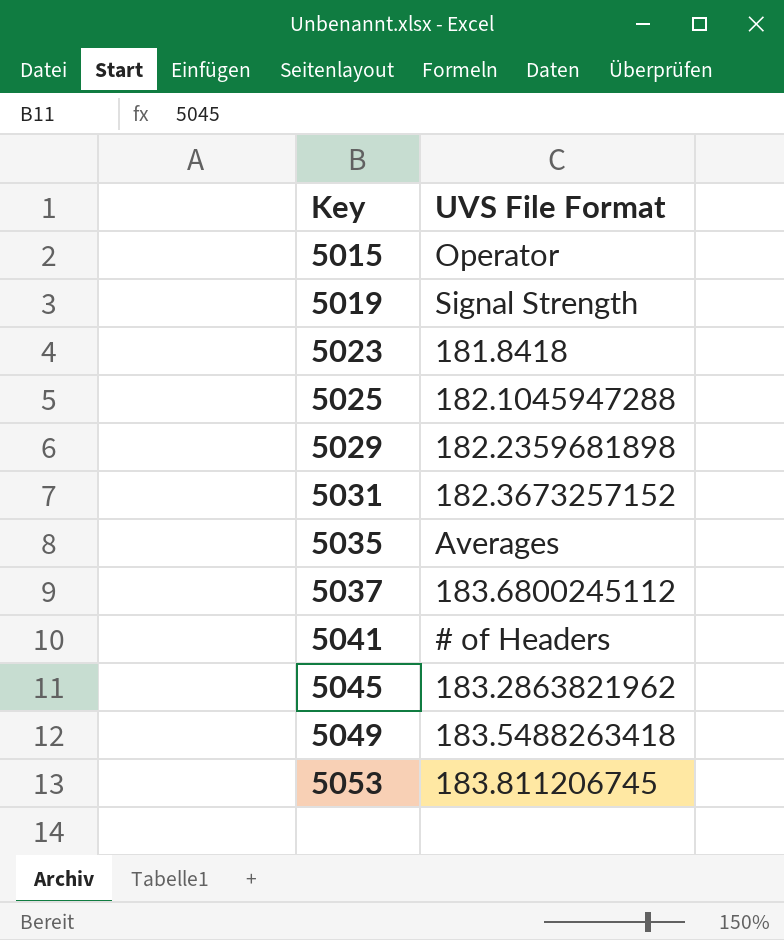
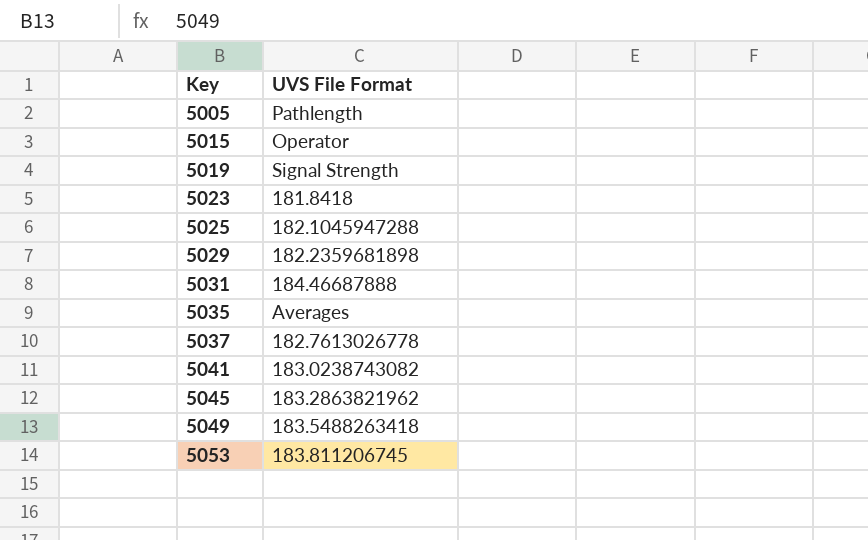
row 5005: none -> Pathlength
5031 | UVS File Format: 182.3673257152 -> 184.46687888
5037 | UVS File Format: 183.6800245112 -> 182.7613026778
5041 | UVS File Format: # of Headers -> 183.0238743082

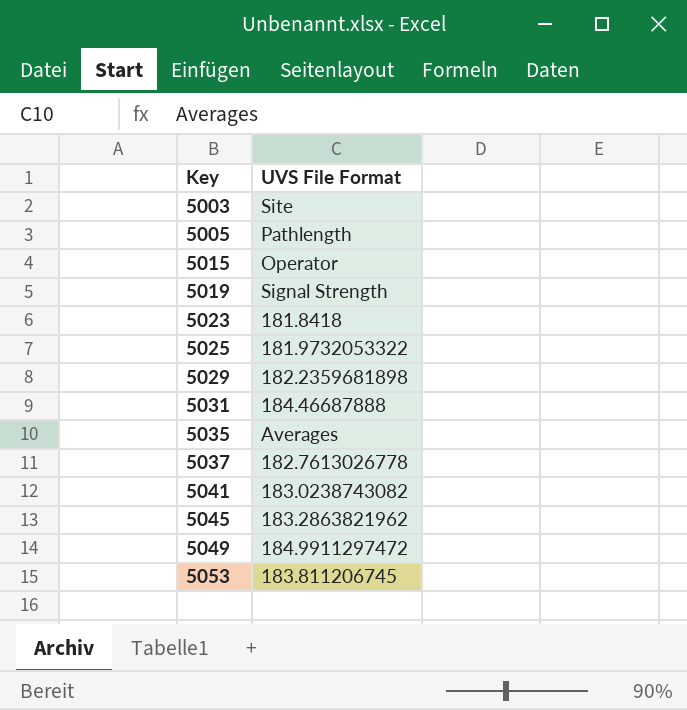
row 5003: none -> Site
5025 | UVS File Format: 182.1045947288 -> 181.9732053322
5049 | UVS File Format: 183.5488263418 -> 184.9911297472

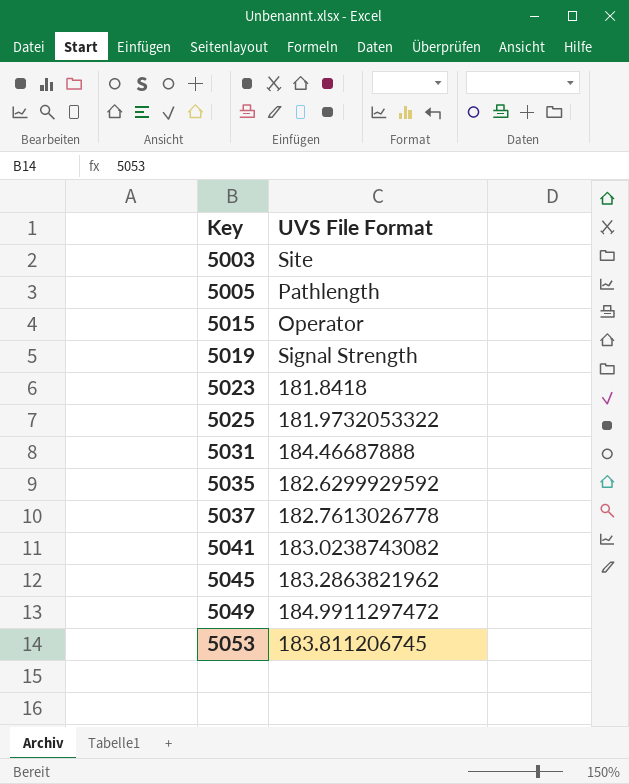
row 5029: 182.2359681898 -> none
5035 | UVS File Format: Averages -> 182.6299929592

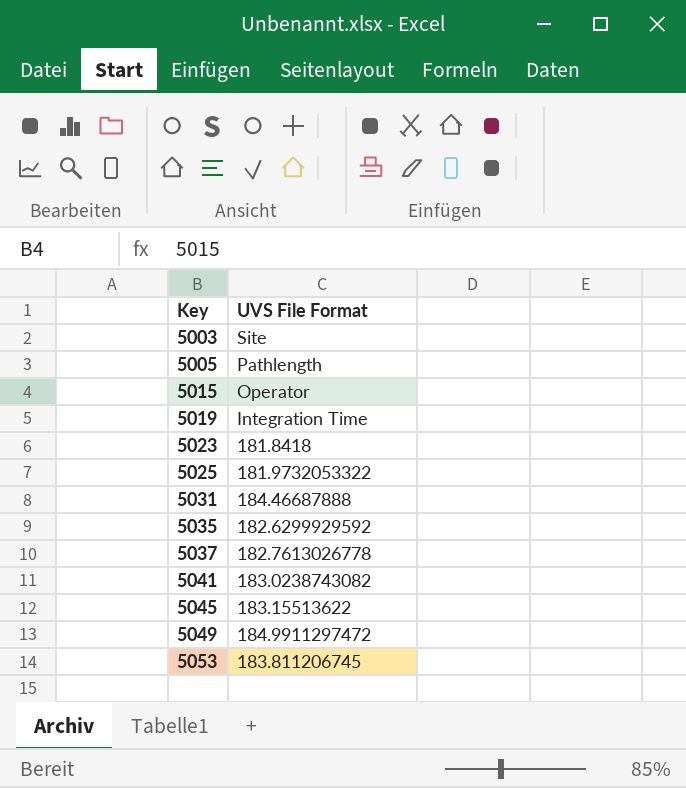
5019 | UVS File Format: Signal Strength -> Integration Time
5045 | UVS File Format: 183.2863821962 -> 183.15513622

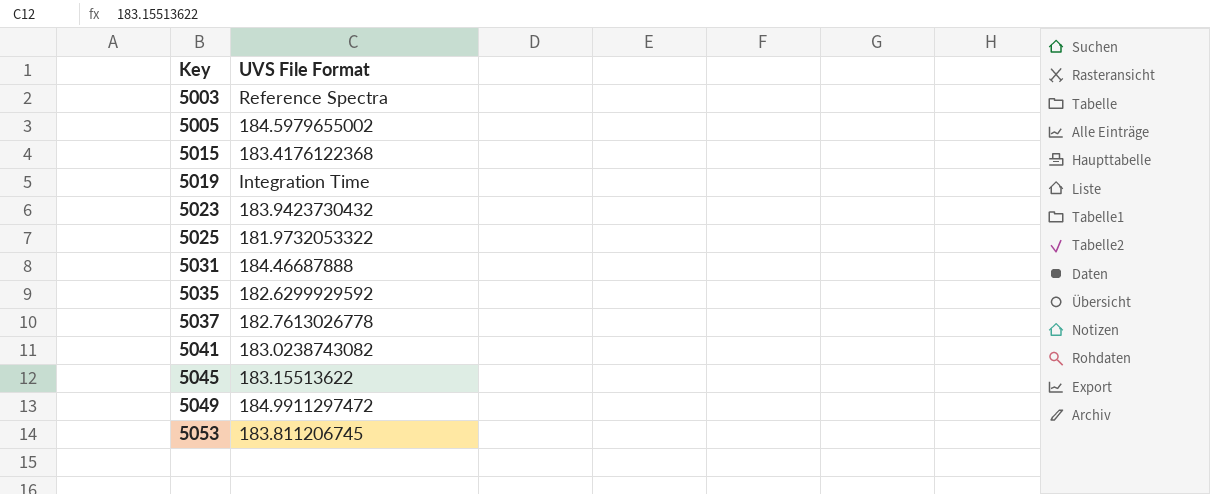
5003 | UVS File Format: Site -> Reference Spectra
5005 | UVS File Format: Pathlength -> 184.5979655002
5015 | UVS File Format: Operator -> 183.4176122368
5023 | UVS File Format: 181.8418 -> 183.9423730432

